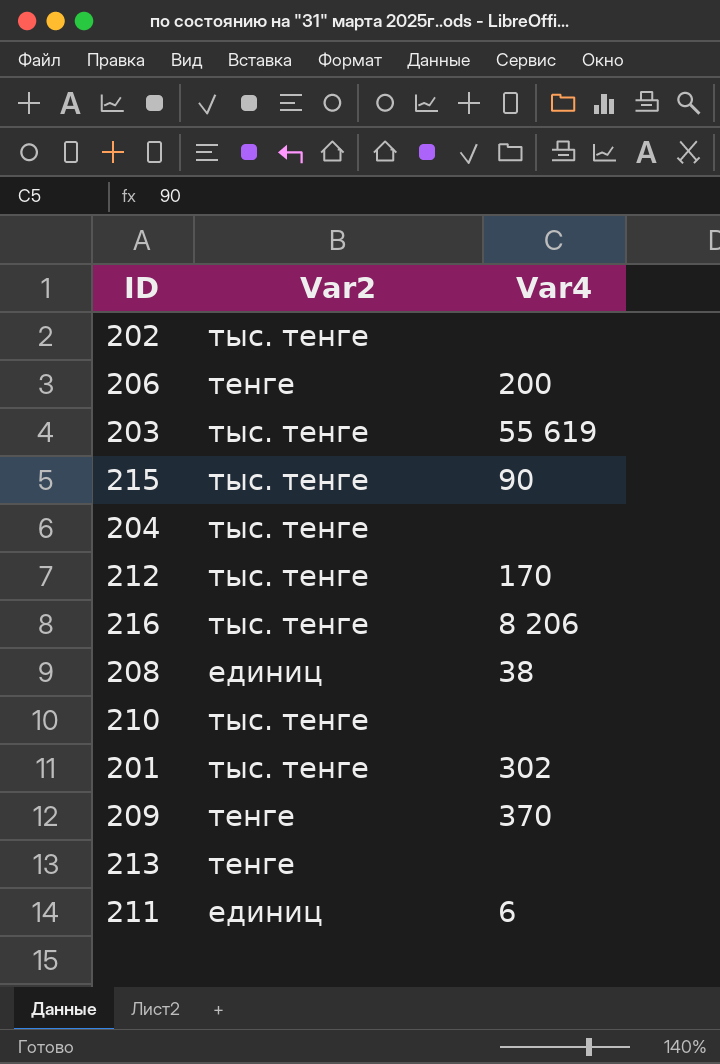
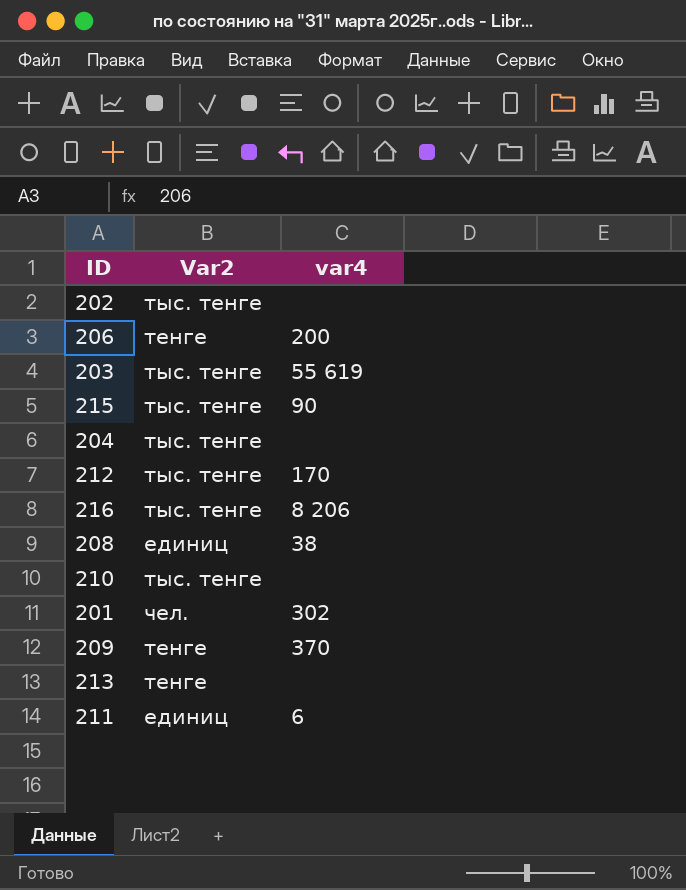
column name: Var4 -> var4
201 | Var2: тыс. тенге -> чел.

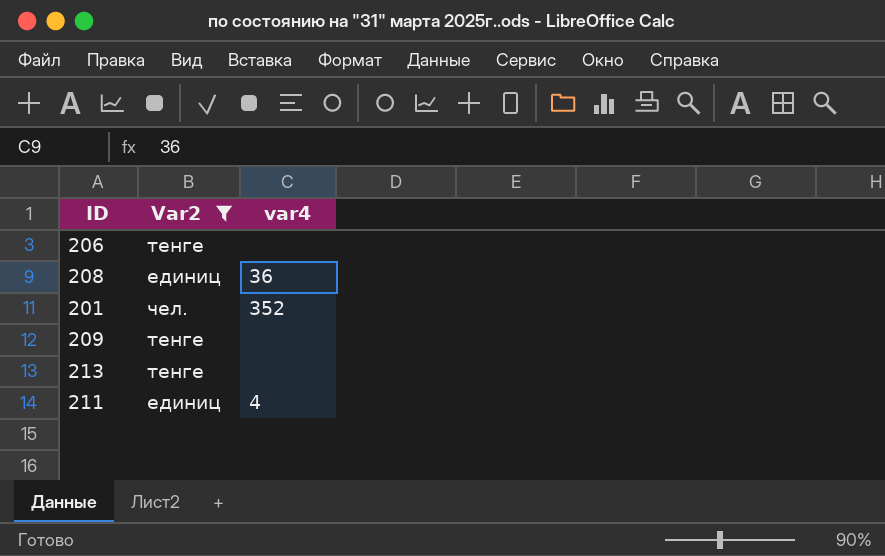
filter: none -> Var2 != тыс. тенге
206 | var4: 200 -> none
208 | var4: 38 -> 36
201 | var4: 302 -> 352
209 | var4: 370 -> none
211 | var4: 6 -> 4

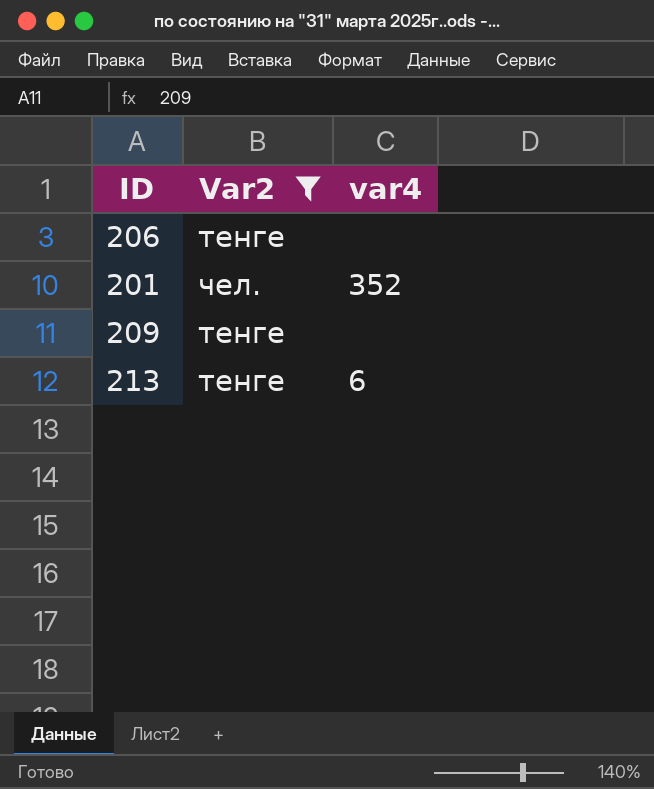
row 208: единиц | 36 -> none
row 211: единиц | 4 -> none
213 | var4: none -> 6

